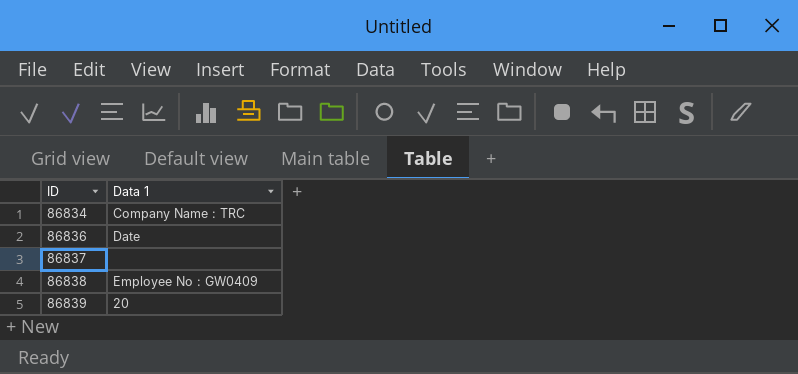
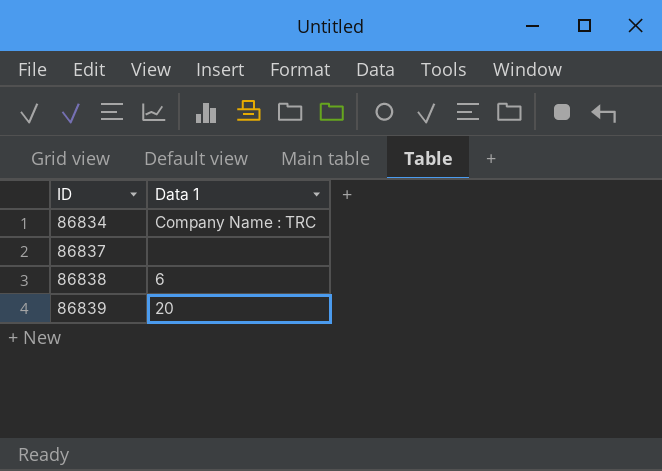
row 86836: Date -> none
86838 | Data 1: Employee No : GW0409 -> 6

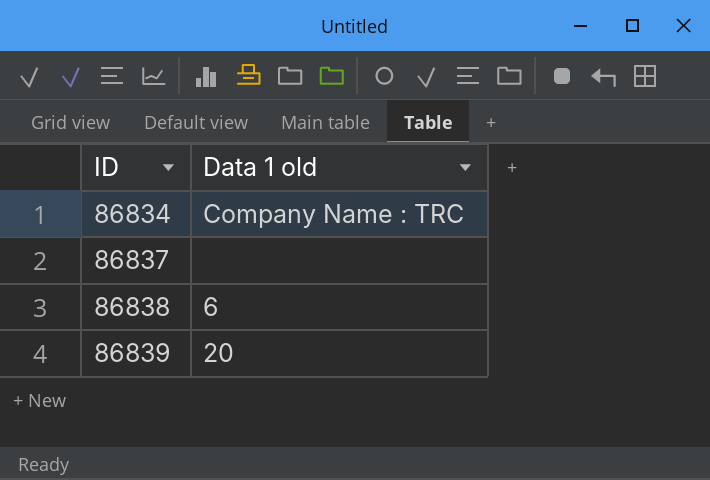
column name: Data 1 -> Data 1 old

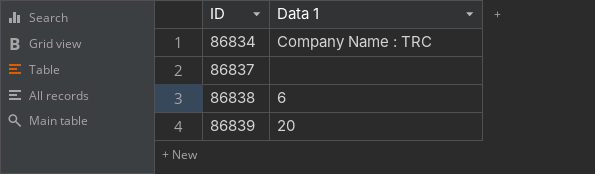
column name: Data 1 old -> Data 1

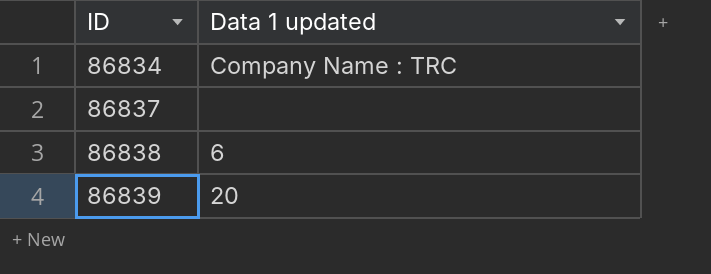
column name: Data 1 -> Data 1 updated

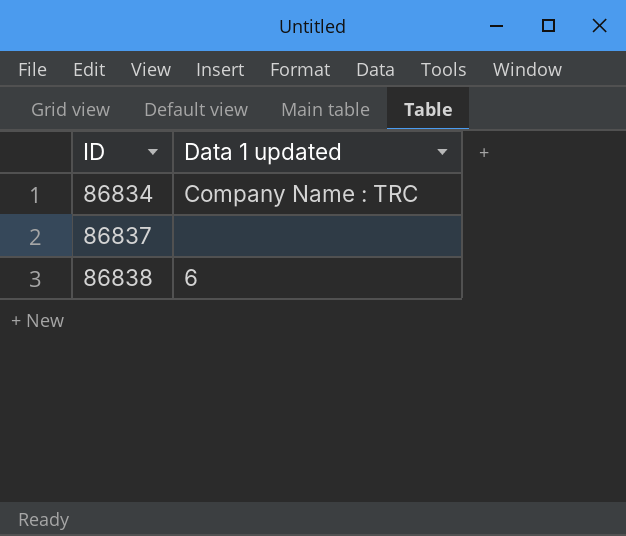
row 86839: 20 -> none

